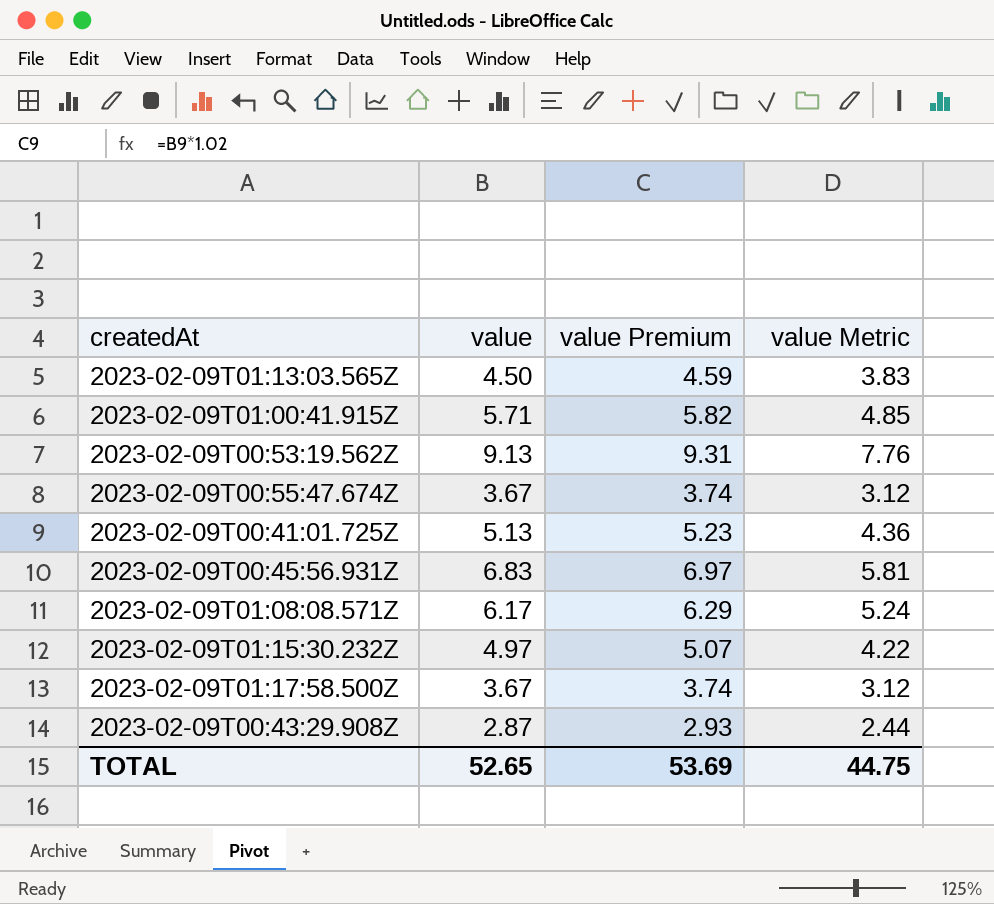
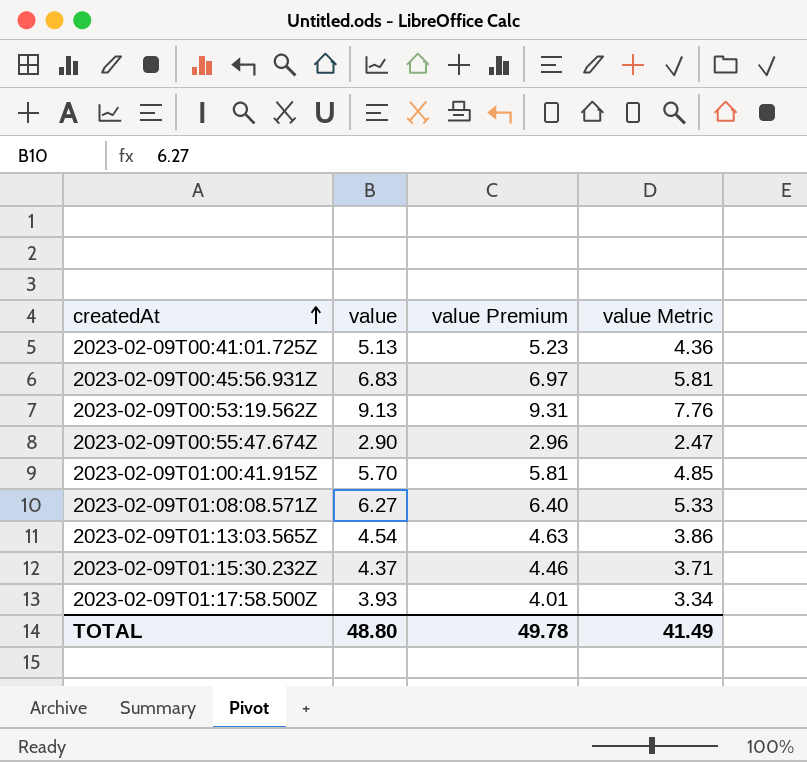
row order: none -> createdAt ascending
row 2023-02-09T00:43:29.908Z: 2.87 | 2.93 | 2.44 -> none
2023-02-09T00:55:47.674Z | value: 3.67 -> 2.90
2023-02-09T00:55:47.674Z | value Premium: 3.74 -> 2.96
2023-02-09T00:55:47.674Z | value Metric: 3.12 -> 2.47
2023-02-09T01:00:41.915Z | value: 5.71 -> 5.70
2023-02-09T01:00:41.915Z | value Premium: 5.82 -> 5.81
2023-02-09T01:08:08.571Z | value: 6.17 -> 6.27
2023-02-09T01:08:08.571Z | value Premium: 6.29 -> 6.40
2023-02-09T01:08:08.571Z | value Metric: 5.24 -> 5.33
2023-02-09T01:13:03.565Z | value: 4.50 -> 4.54
2023-02-09T01:13:03.565Z | value Premium: 4.59 -> 4.63
2023-02-09T01:13:03.565Z | value Metric: 3.83 -> 3.86
2023-02-09T01:15:30.232Z | value: 4.97 -> 4.37
2023-02-09T01:15:30.232Z | value Premium: 5.07 -> 4.46
2023-02-09T01:15:30.232Z | value Metric: 4.22 -> 3.71
2023-02-09T01:17:58.500Z | value: 3.67 -> 3.93
2023-02-09T01:17:58.500Z | value Premium: 3.74 -> 4.01
2023-02-09T01:17:58.500Z | value Metric: 3.12 -> 3.34
TOTAL | value: 52.65 -> 48.80
TOTAL | value Premium: 53.69 -> 49.78
TOTAL | value Metric: 44.75 -> 41.49

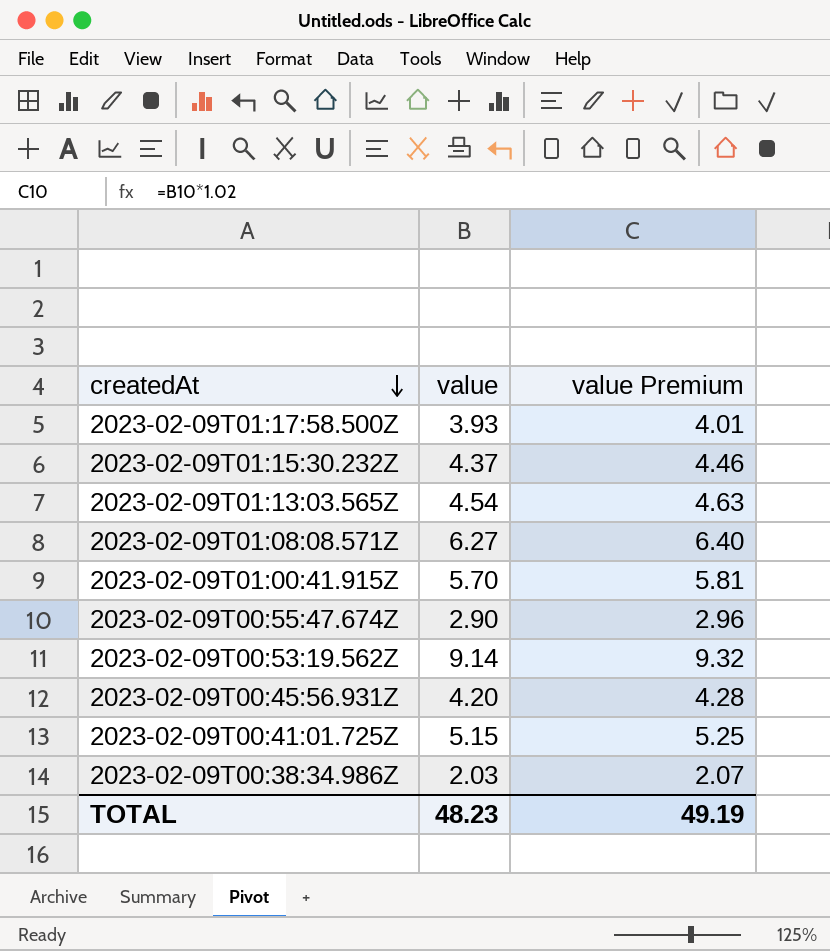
row order: createdAt ascending -> createdAt descending
column value Metric | formula: [value] * 0.85 -> none
2023-02-09T00:53:19.562Z | value: 9.13 -> 9.14
2023-02-09T00:53:19.562Z | value Premium: 9.31 -> 9.32
2023-02-09T00:45:56.931Z | value: 6.83 -> 4.20
2023-02-09T00:45:56.931Z | value Premium: 6.97 -> 4.28
2023-02-09T00:41:01.725Z | value: 5.13 -> 5.15
2023-02-09T00:41:01.725Z | value Premium: 5.23 -> 5.25
row 2023-02-09T00:38:34.986Z: none -> 2.03 | 2.07
TOTAL | value: 48.80 -> 48.23
TOTAL | value Premium: 49.78 -> 49.19

